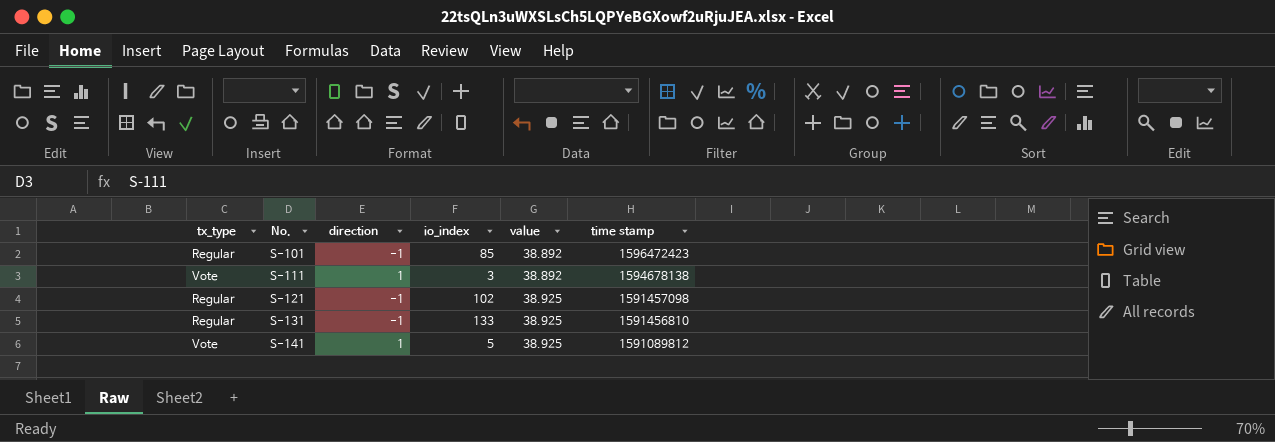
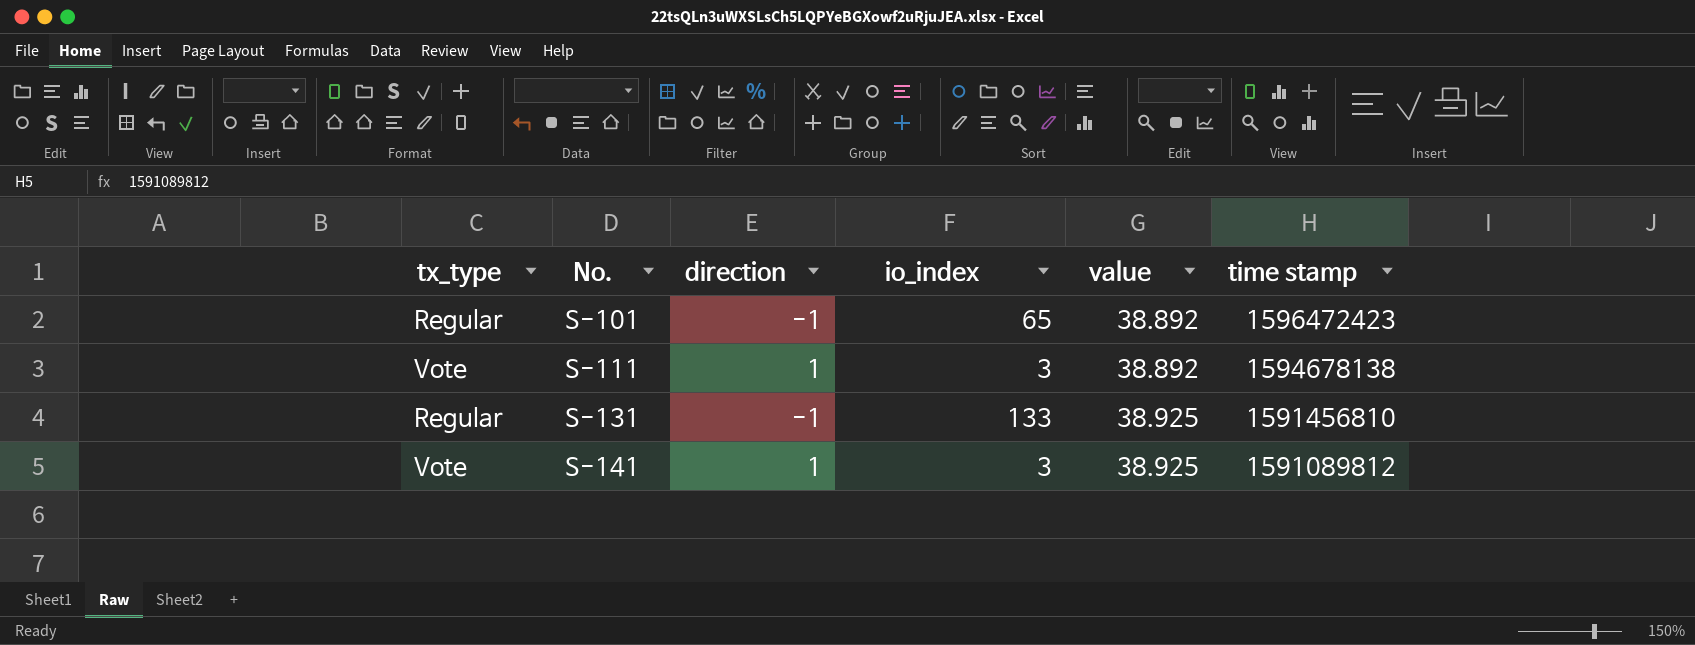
row S-121: Regular | -1 | 102 | 38.925 | 1591457098 -> none
S-101 | io_index: 85 -> 65
S-141 | io_index: 5 -> 3

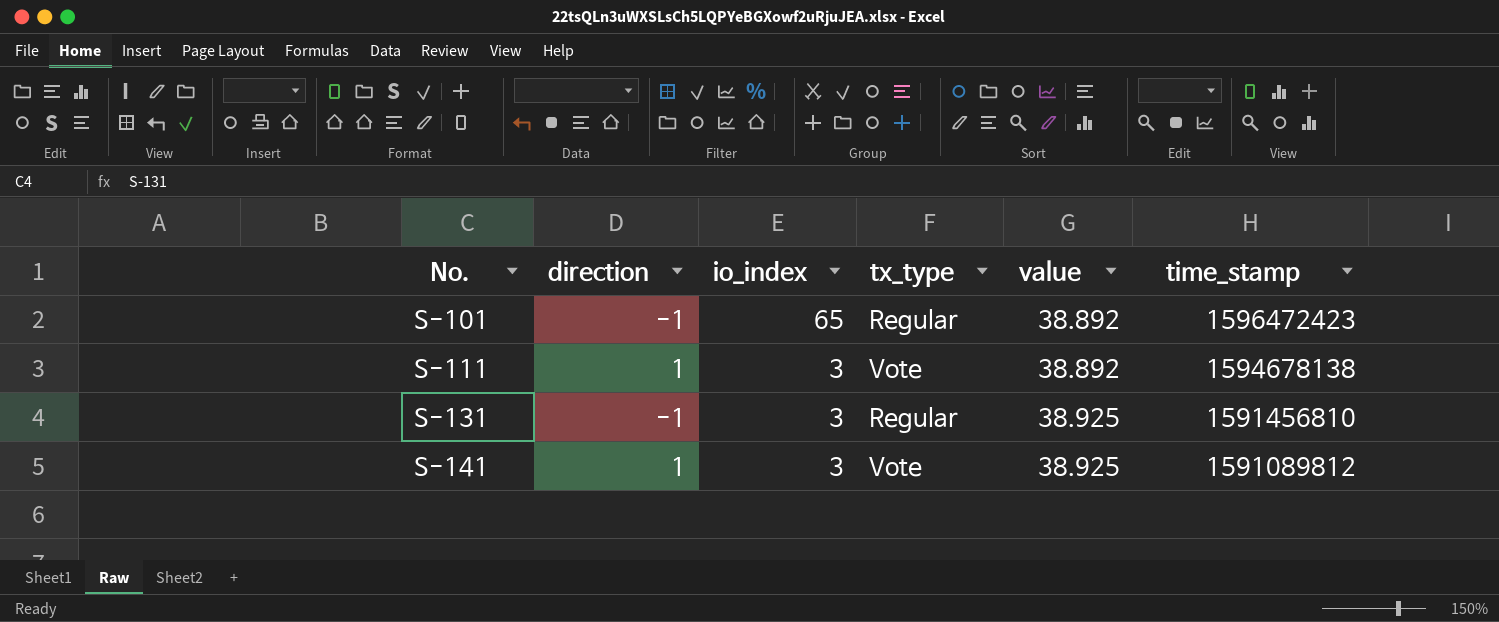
column tx_type | position: 1 -> 4
column name: time stamp -> time_stamp
S-131 | io_index: 133 -> 3

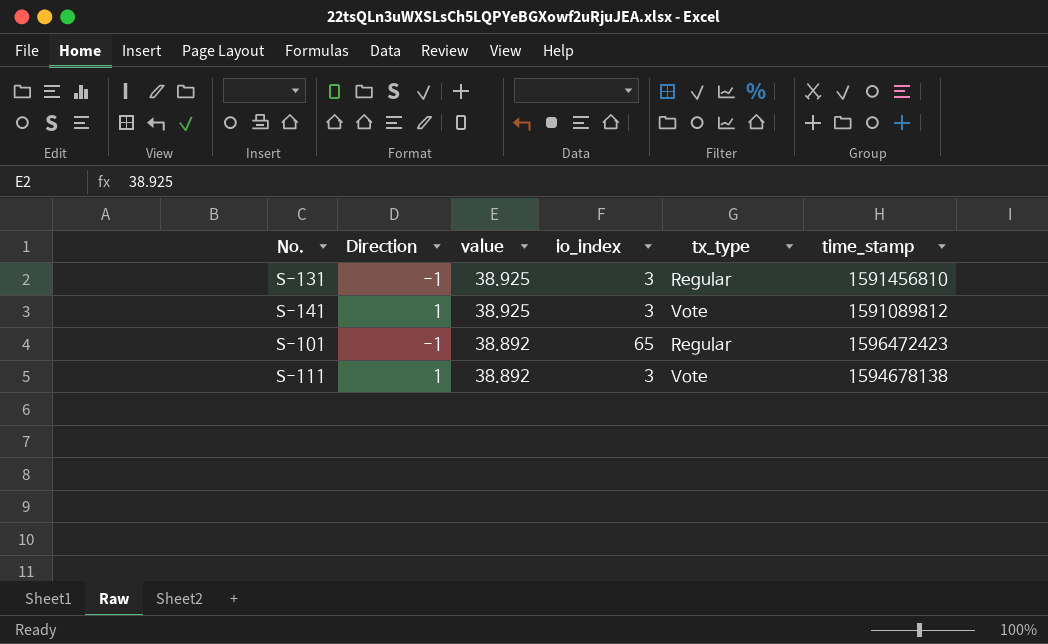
row order: No. ascending -> value descending
column name: direction -> Direction
column value | position: 5 -> 3

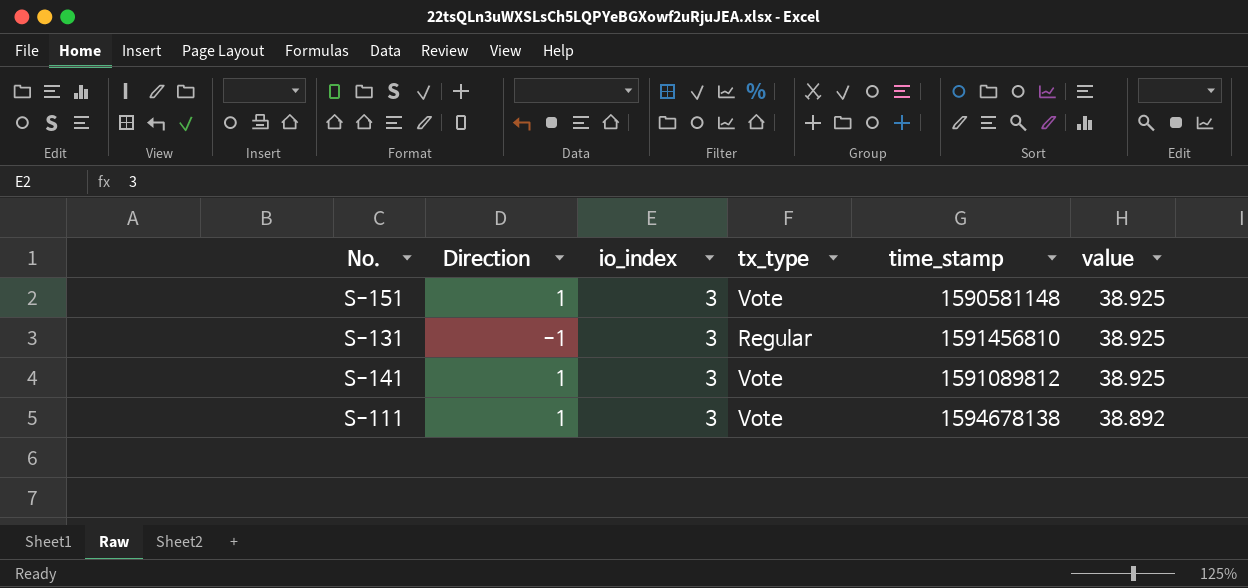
column value | position: 3 -> 6
row S-101: -1 | 38.892 | 65 | Regular | 1596472423 -> none
row S-151: none -> 1 | 3 | Vote | 1590581148 | 38.925

